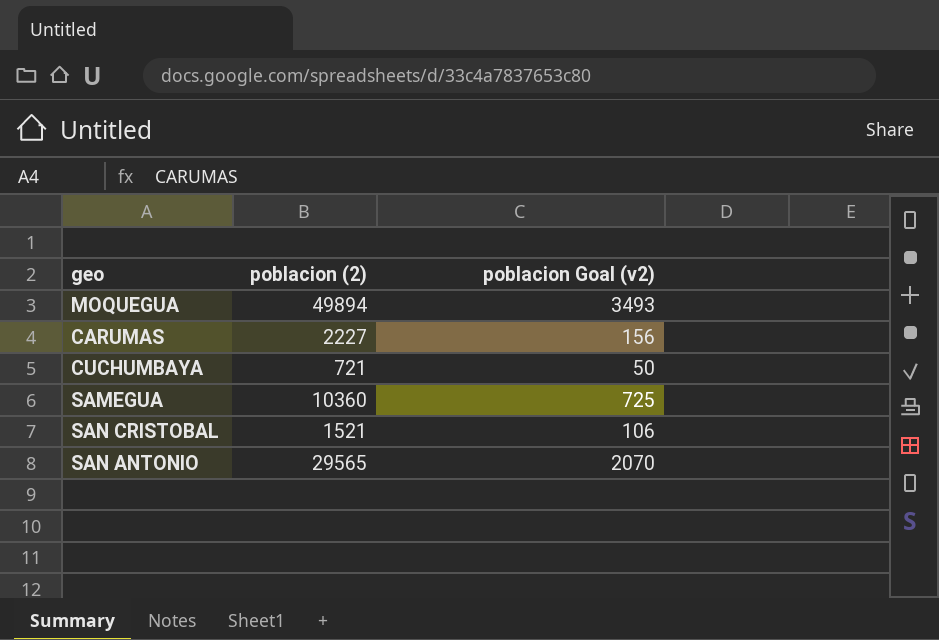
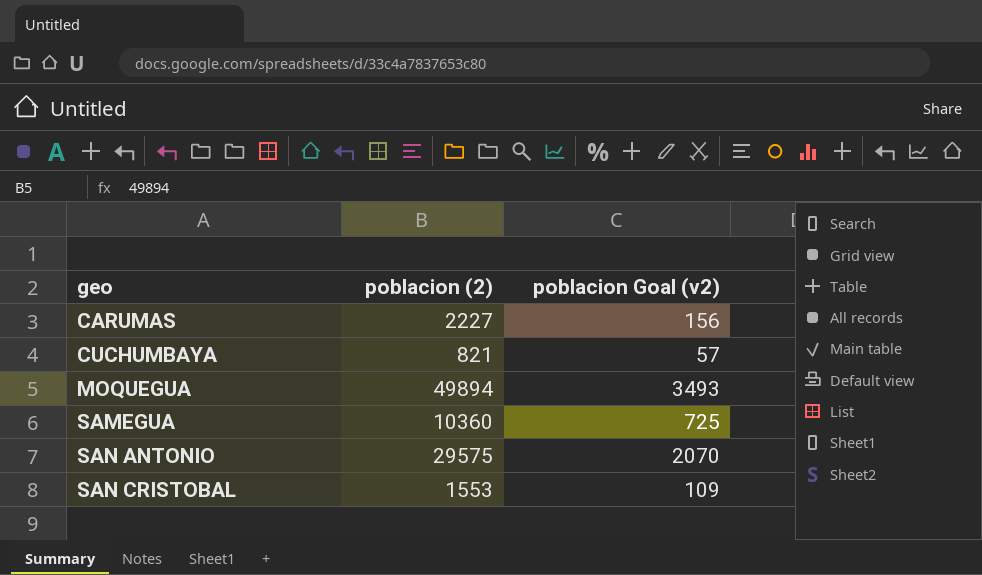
row order: none -> geo ascending
CUCHUMBAYA | poblacion (2): 721 -> 821
CUCHUMBAYA | poblacion Goal (v2): 50 -> 57
SAN ANTONIO | poblacion (2): 29565 -> 29575
SAN CRISTOBAL | poblacion (2): 1521 -> 1553
SAN CRISTOBAL | poblacion Goal (v2): 106 -> 109

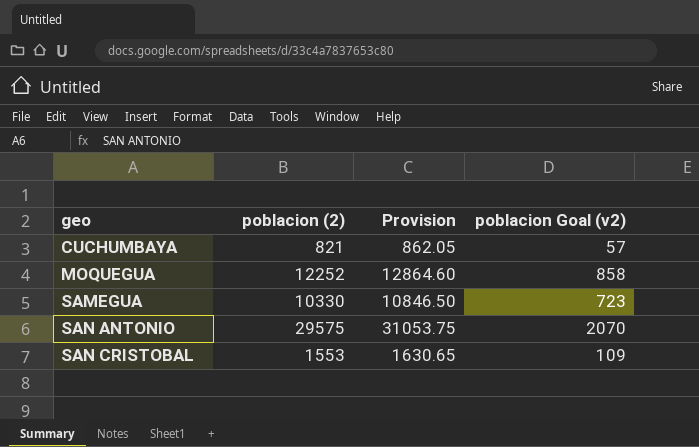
column Provision | formula: none -> [poblacion (2)] * 1.05
row CARUMAS: 2227 | 156 -> none
MOQUEGUA | poblacion (2): 49894 -> 12252
MOQUEGUA | poblacion Goal (v2): 3493 -> 858
SAMEGUA | poblacion (2): 10360 -> 10330
SAMEGUA | poblacion Goal (v2): 725 -> 723

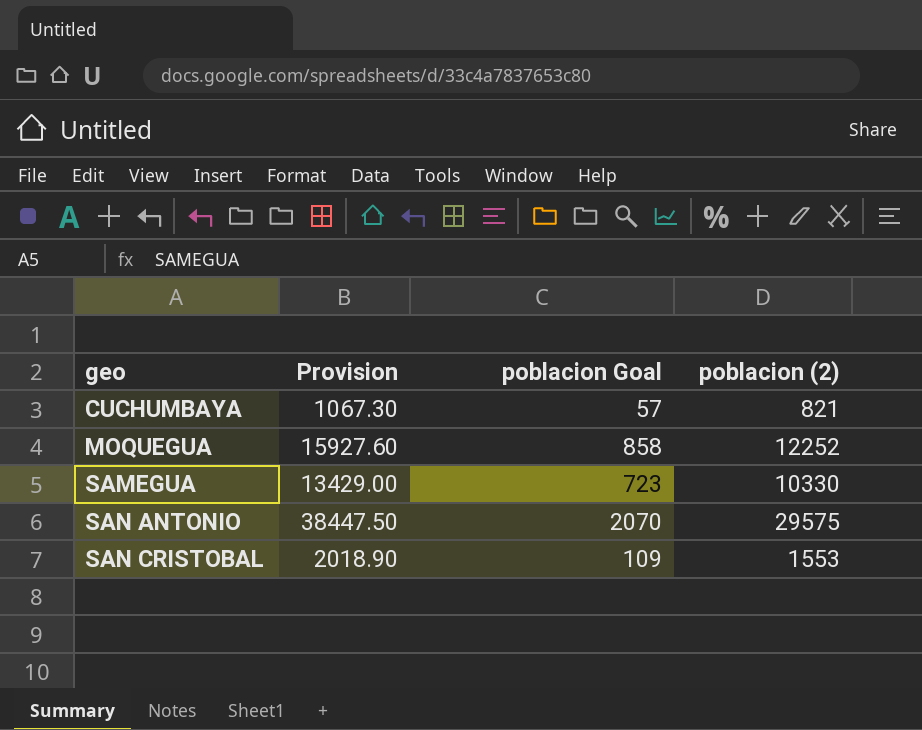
column Provision | formula: [poblacion (2)] * 1.05 -> [poblacion (2)] * 1.3
column name: poblacion Goal (v2) -> poblacion Goal
column poblacion (2) | position: 2 -> 4

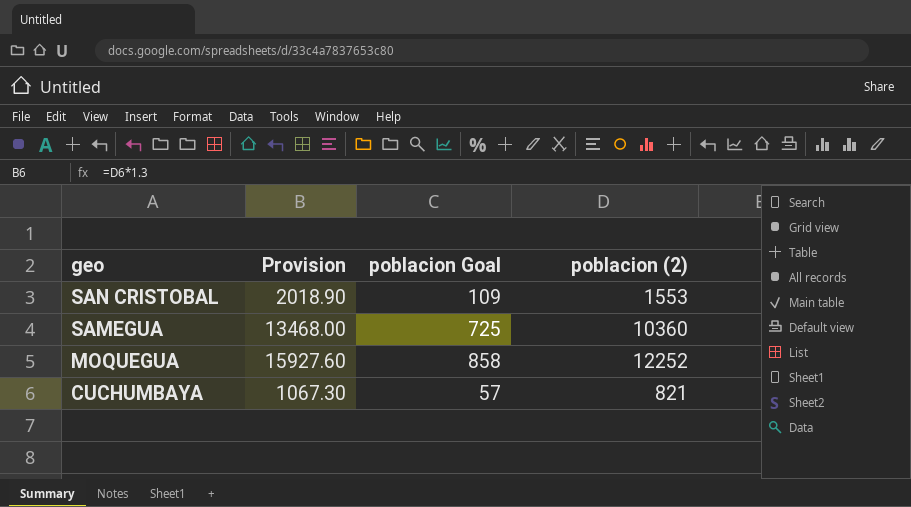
row order: geo ascending -> geo descending
row SAN ANTONIO: 38447.50 | 2070 | 29575 -> none
SAMEGUA | Provision: 13429.00 -> 13468.00
SAMEGUA | poblacion Goal: 723 -> 725
SAMEGUA | poblacion (2): 10330 -> 10360

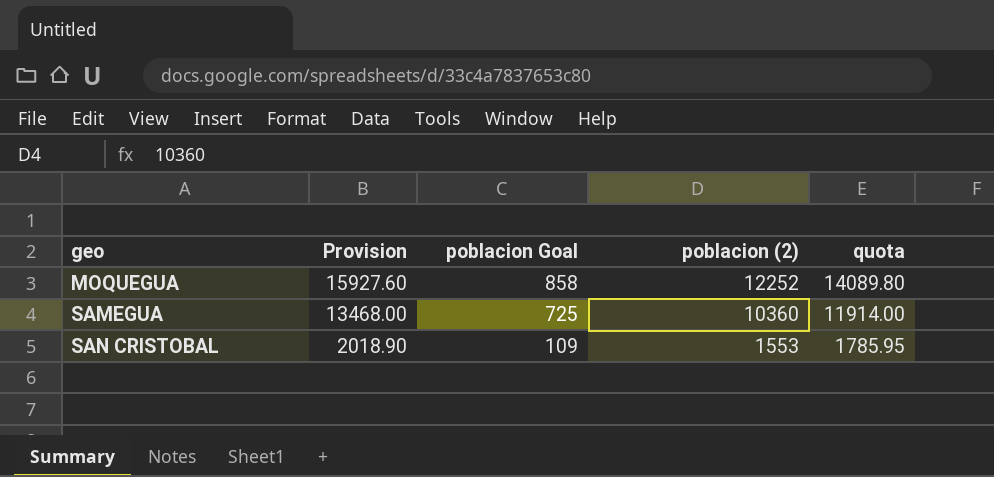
row order: geo descending -> geo ascending
column quota | formula: none -> [poblacion (2)] * 1.15
row CUCHUMBAYA: 1067.30 | 57 | 821 -> none

